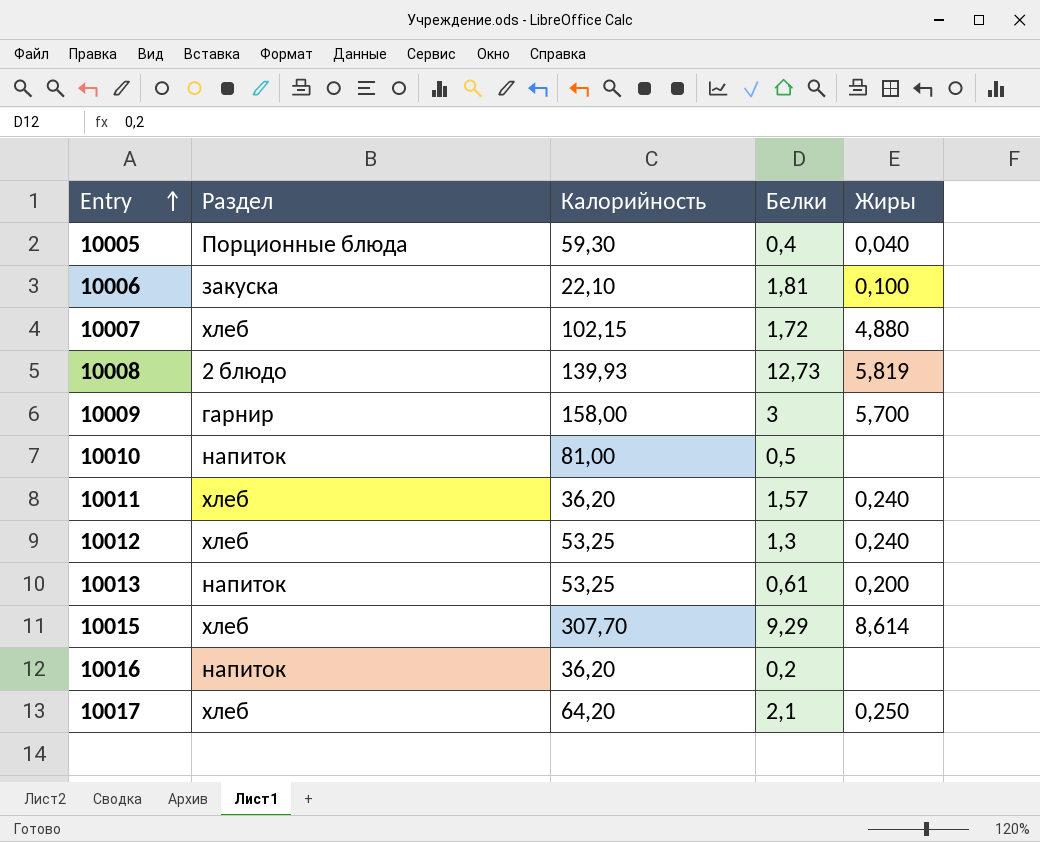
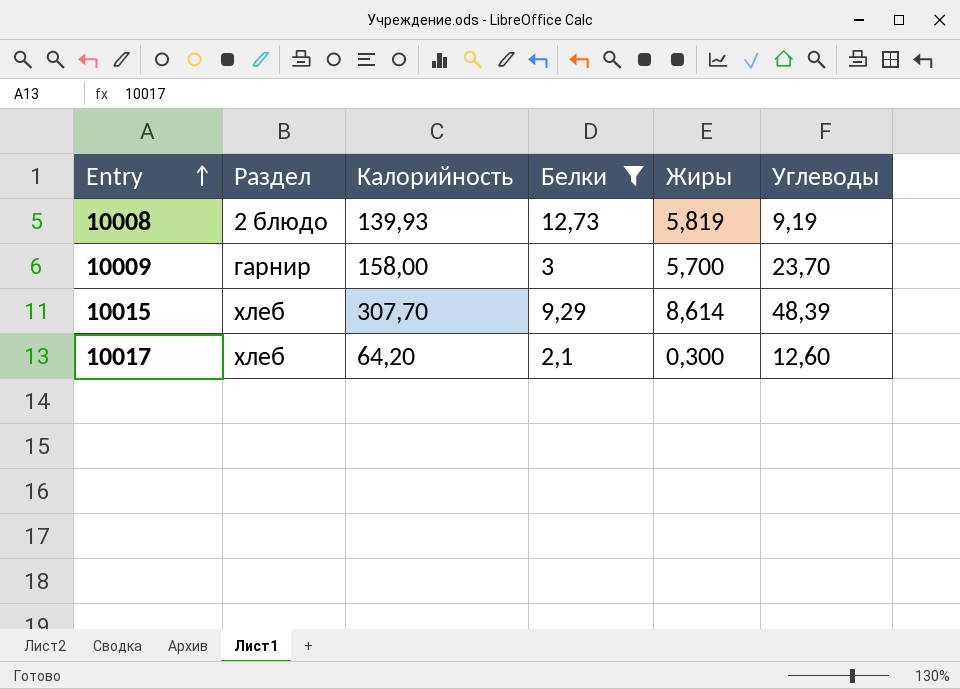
filter: none -> Белки >= 2,1
column Углеводы | position: none -> 6
10017 | Жиры: 0,250 -> 0,300

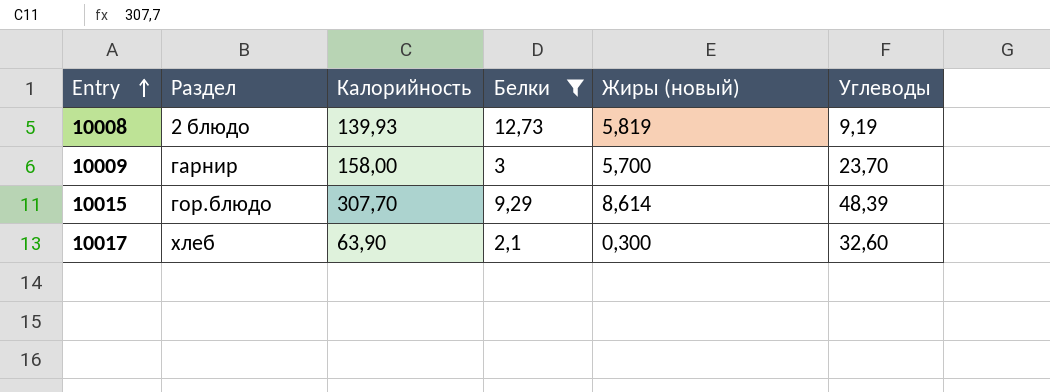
column name: Жиры -> Жиры (новый)
10015 | Раздел: хлеб -> гор.блюдо
10017 | Калорийность: 64,20 -> 63,90
10017 | Углеводы: 12,60 -> 32,60

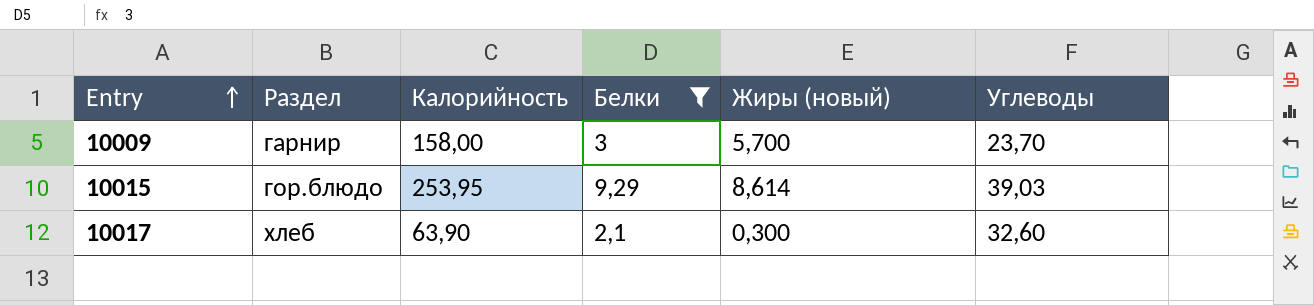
row 10008: 2 блюдо | 139,93 | 12,73 | 5,819 | 9,19 -> none
10015 | Калорийность: 307,70 -> 253,95
10015 | Углеводы: 48,39 -> 39,03

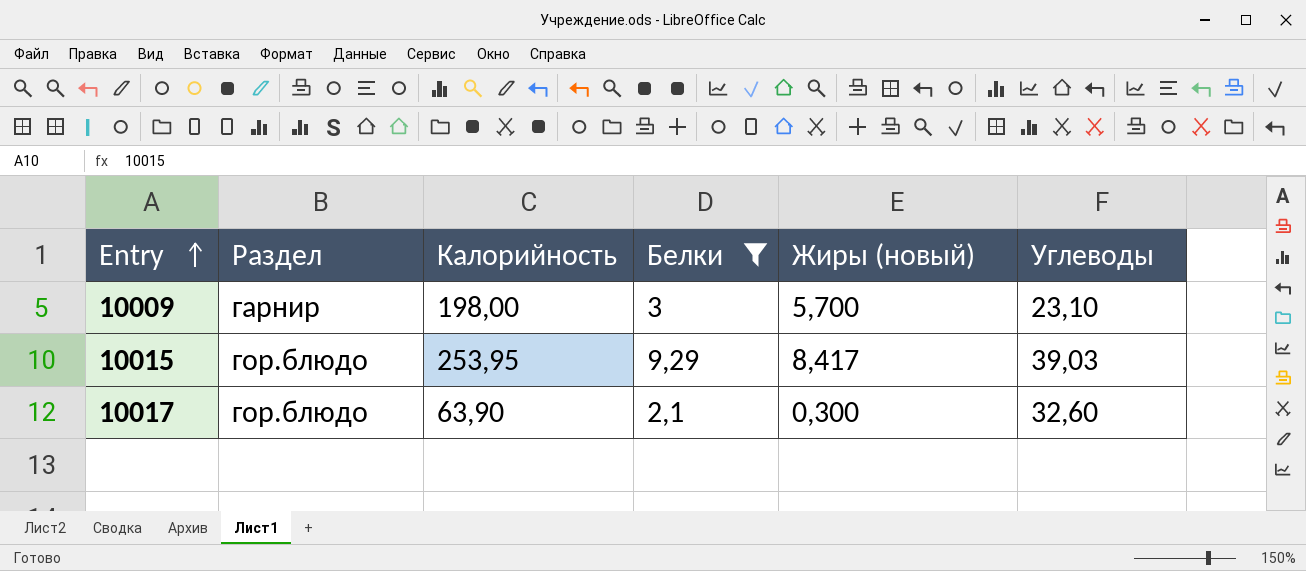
10009 | Калорийность: 158,00 -> 198,00
10009 | Углеводы: 23,70 -> 23,10
10015 | Жиры (новый): 8,614 -> 8,417
10017 | Раздел: хлеб -> гор.блюдо

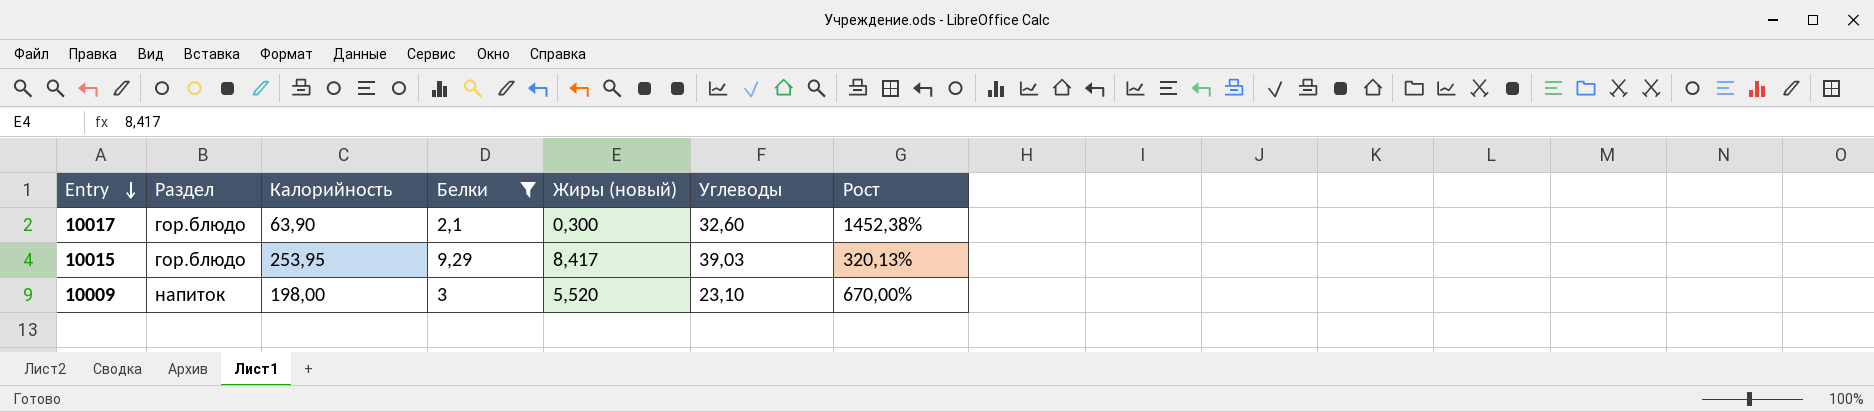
row order: Entry ascending -> Entry descending
column Рост | formula: none -> ([Углеводы] - [Белки]) / [Белки]
10009 | Раздел: гарнир -> напиток
10009 | Жиры (новый): 5,700 -> 5,520

